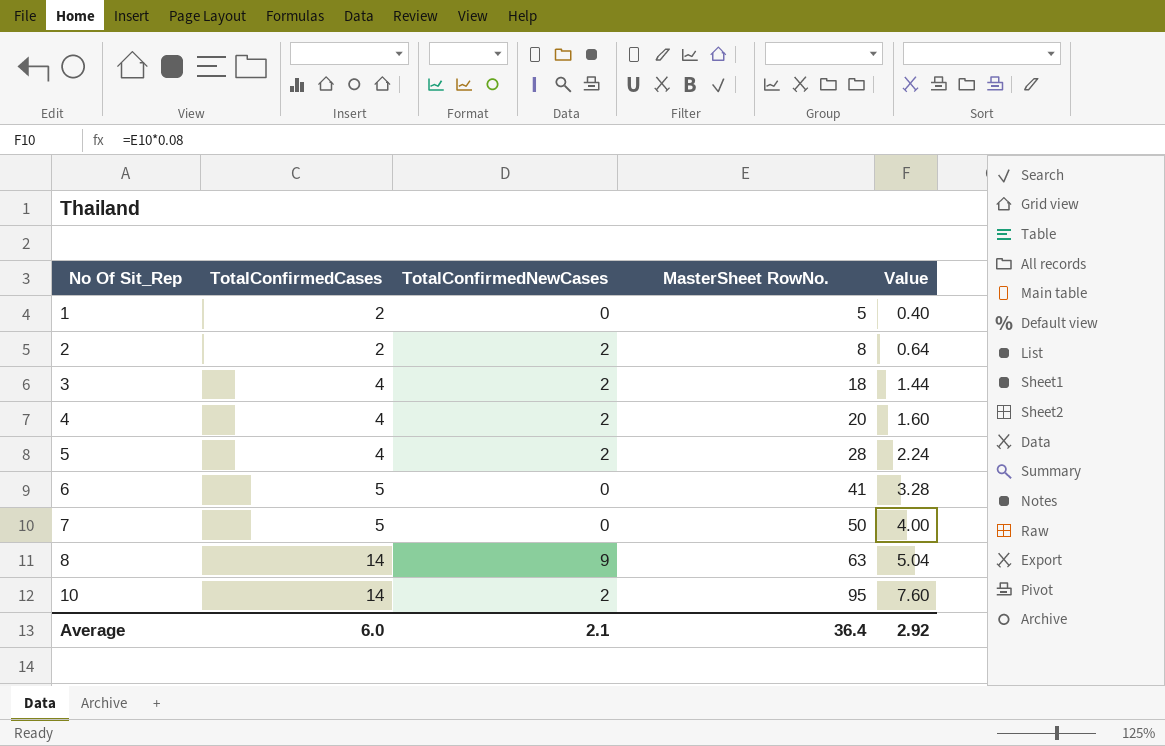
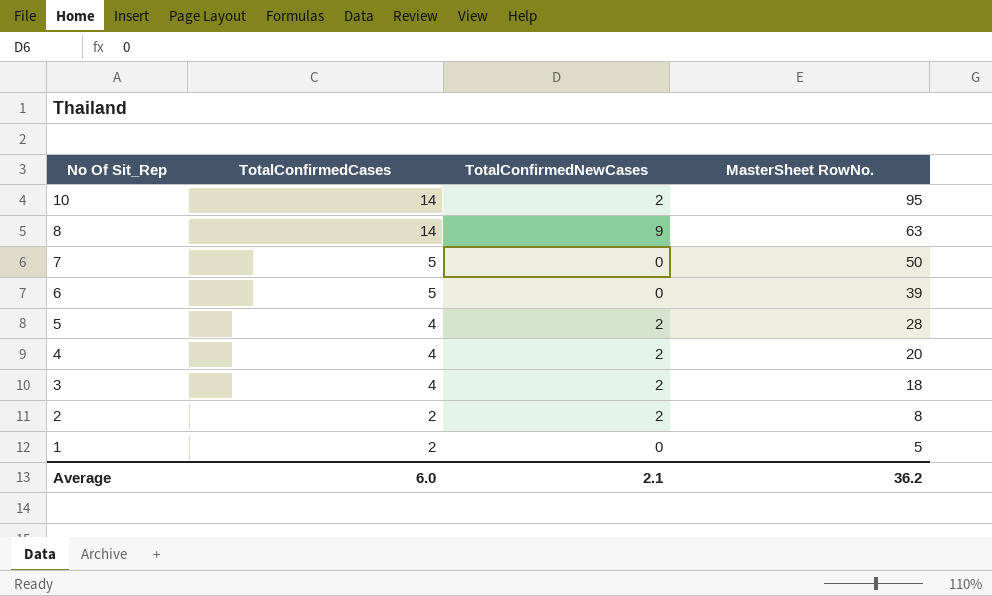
row order: No Of Sit_Rep ascending -> No Of Sit_Rep descending
column Value | formula: [MasterSheet RowNo.] * 0.08 -> none
6 | MasterSheet RowNo.: 41 -> 39
Average | MasterSheet RowNo.: 36.4 -> 36.2

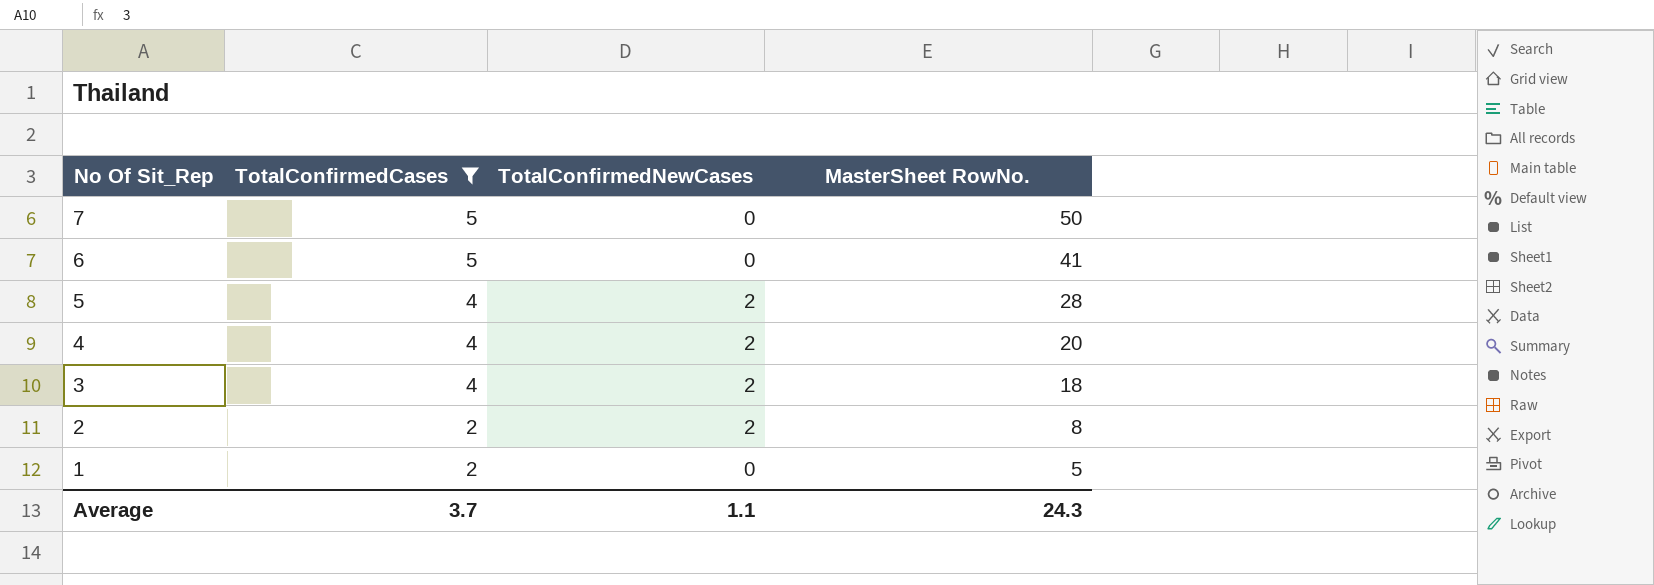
filter: none -> TotalConfirmedCases != 14
6 | MasterSheet RowNo.: 39 -> 41
Average | TotalConfirmedCases: 6.0 -> 3.7
Average | TotalConfirmedNewCases: 2.1 -> 1.1
Average | MasterSheet RowNo.: 36.2 -> 24.3

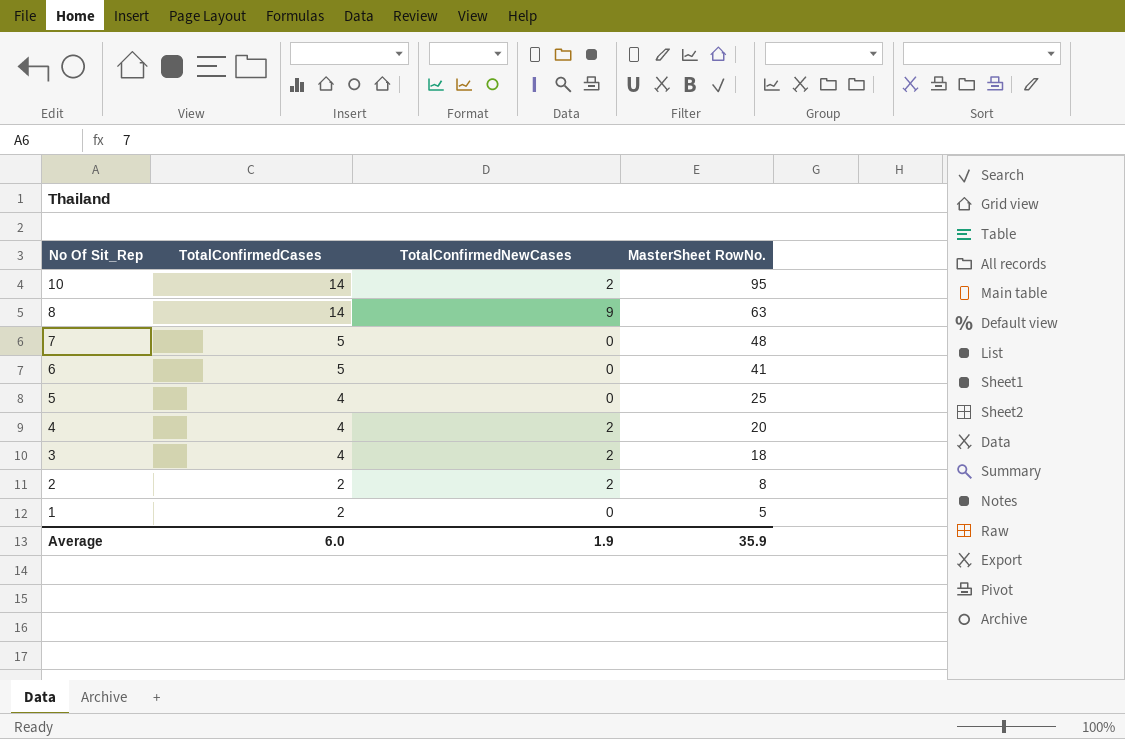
filter: TotalConfirmedCases != 14 -> none
7 | MasterSheet RowNo.: 50 -> 48
5 | TotalConfirmedNewCases: 2 -> 0
5 | MasterSheet RowNo.: 28 -> 25
Average | TotalConfirmedCases: 3.7 -> 6.0
Average | TotalConfirmedNewCases: 1.1 -> 1.9
Average | MasterSheet RowNo.: 24.3 -> 35.9

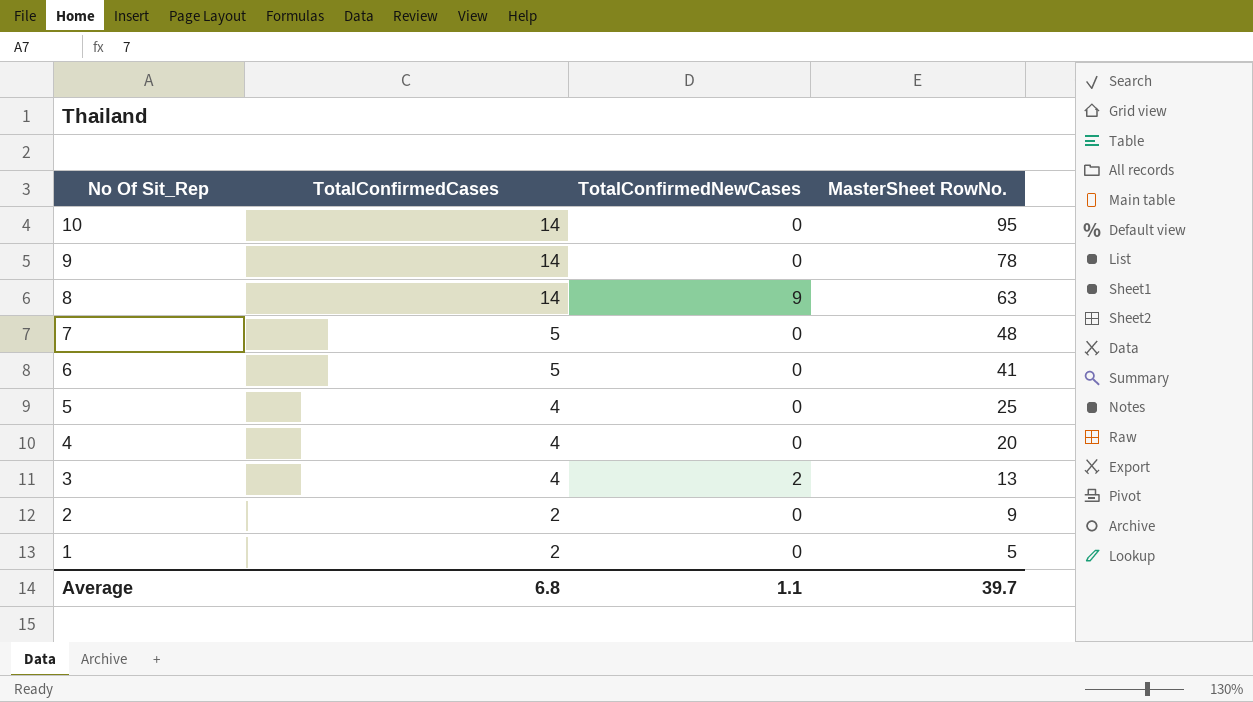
10 | TotalConfirmedNewCases: 2 -> 0
row 9: none -> 14 | 0 | 78
4 | TotalConfirmedNewCases: 2 -> 0
3 | MasterSheet RowNo.: 18 -> 13
2 | TotalConfirmedNewCases: 2 -> 0
2 | MasterSheet RowNo.: 8 -> 9
Average | TotalConfirmedCases: 6.0 -> 6.8
Average | TotalConfirmedNewCases: 1.9 -> 1.1
Average | MasterSheet RowNo.: 35.9 -> 39.7

